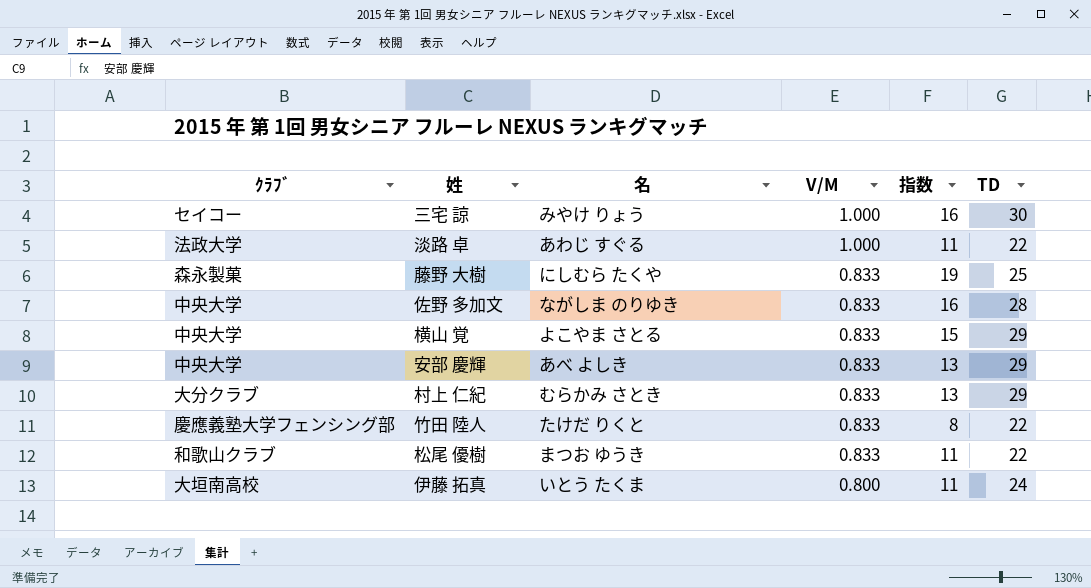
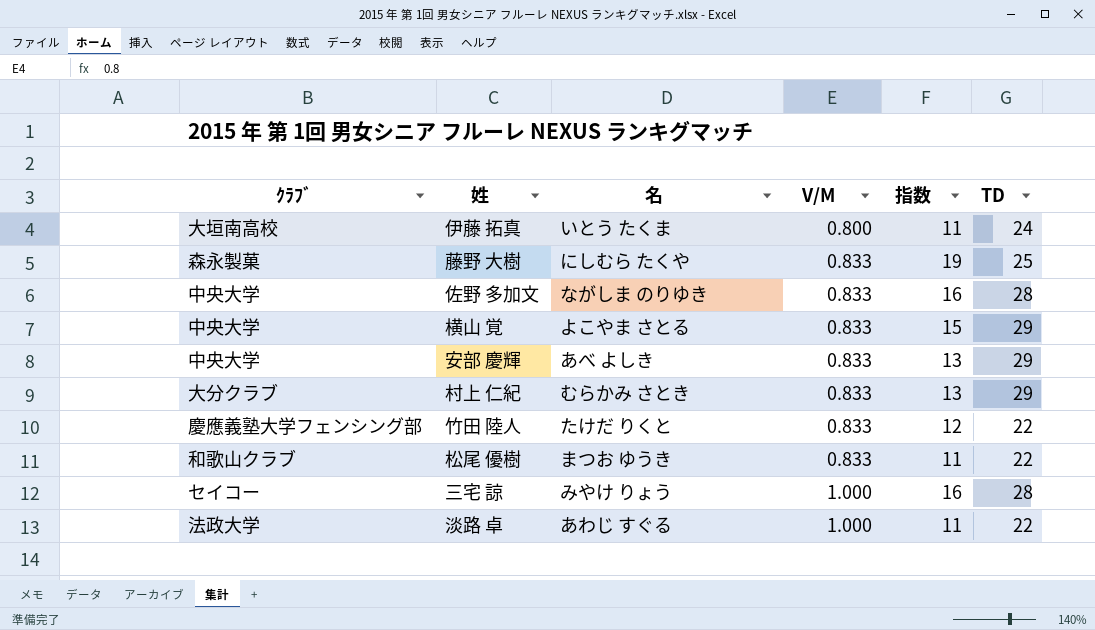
row order: V/M descending -> V/M ascending
竹田 陸人 | 指数: 8 -> 12
三宅 諒 | TD: 30 -> 28

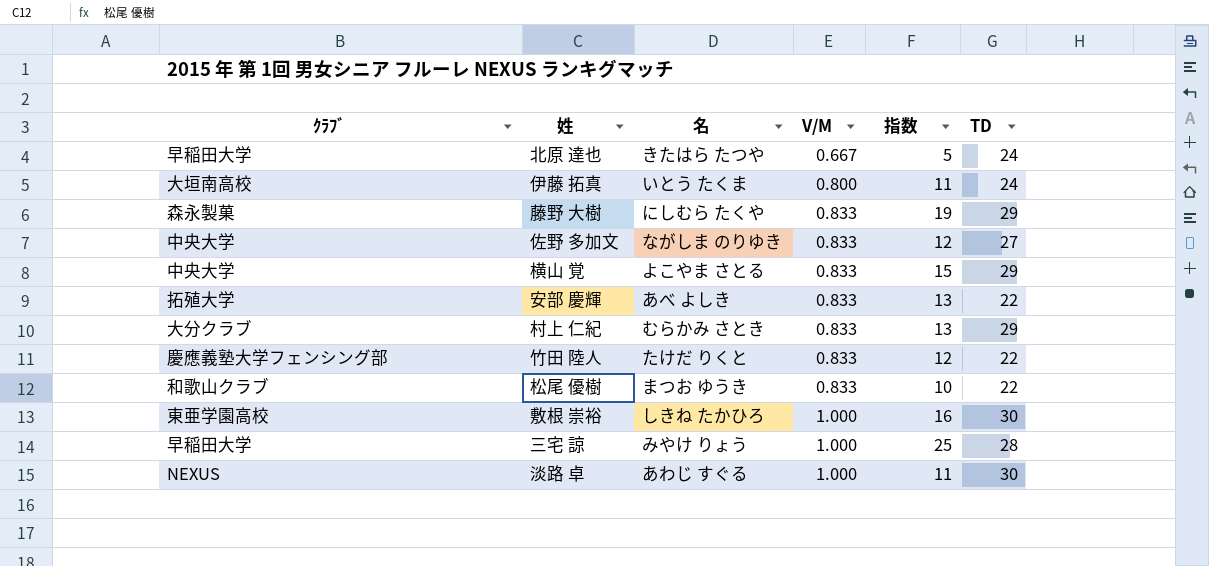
row 北原 達也: none -> 早稲田大学 | きたはら たつや | 0.667 | 5 | 24
藤野 大樹 | TD: 25 -> 29
佐野 多加文 | 指数: 16 -> 12
佐野 多加文 | TD: 28 -> 27
安部 慶輝 | ｸﾗﾌﾞ: 中央大学 -> 拓殖大学
安部 慶輝 | TD: 29 -> 22
松尾 優樹 | 指数: 11 -> 10
row 敷根 崇裕: none -> 東亜学園高校 | しきね たかひろ | 1.000 | 16 | 30
三宅 諒 | ｸﾗﾌﾞ: セイコー -> 早稲田大学
三宅 諒 | 指数: 16 -> 25
淡路 卓 | ｸﾗﾌﾞ: 法政大学 -> NEXUS
淡路 卓 | TD: 22 -> 30

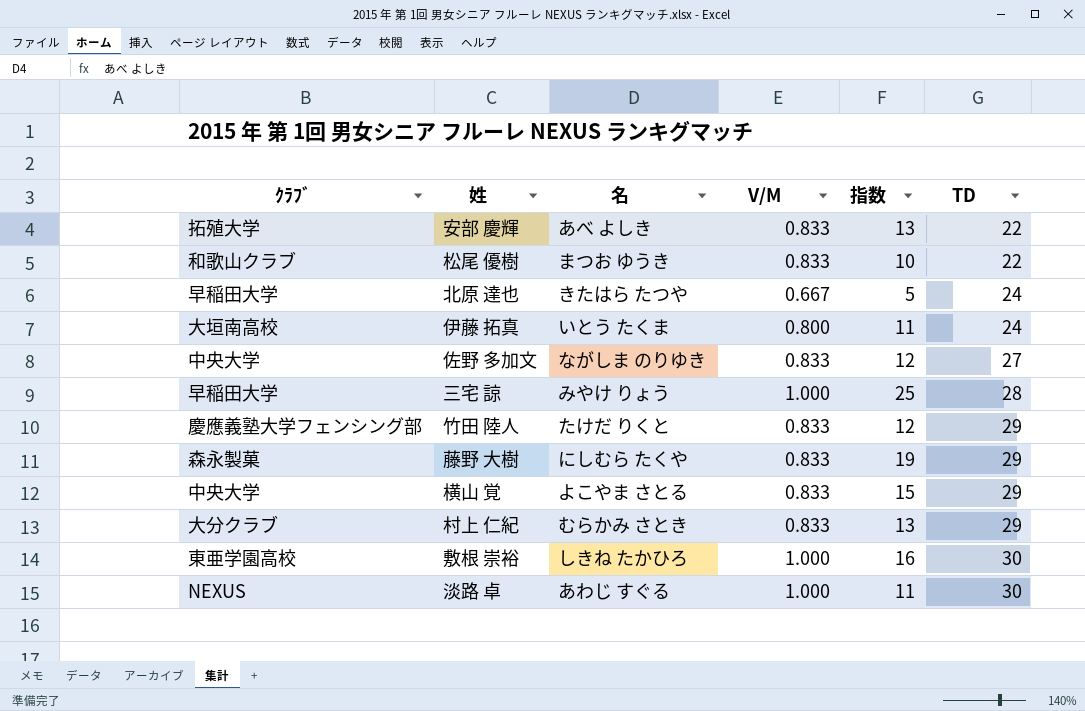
row order: V/M ascending -> TD ascending
竹田 陸人 | TD: 22 -> 29

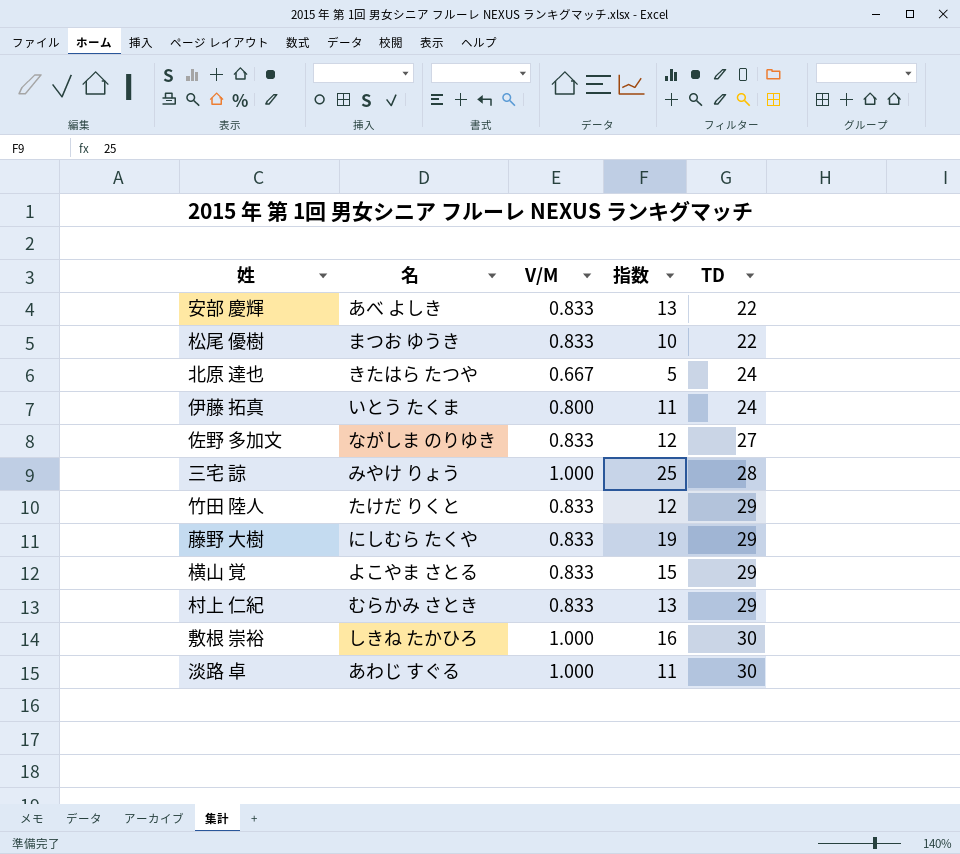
column ｸﾗﾌﾞ | position: 1 -> none

